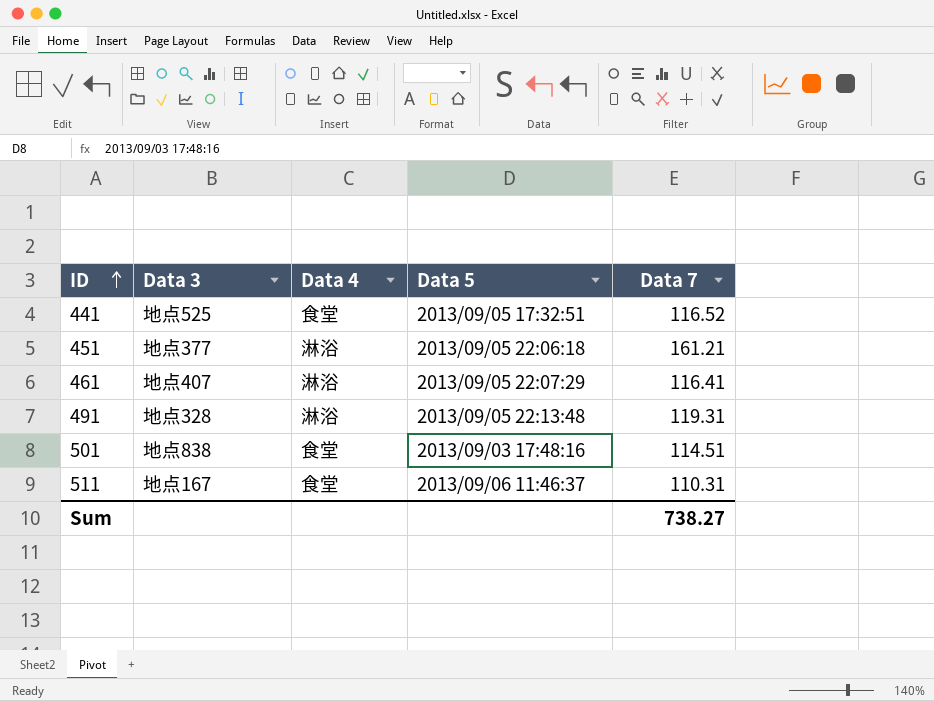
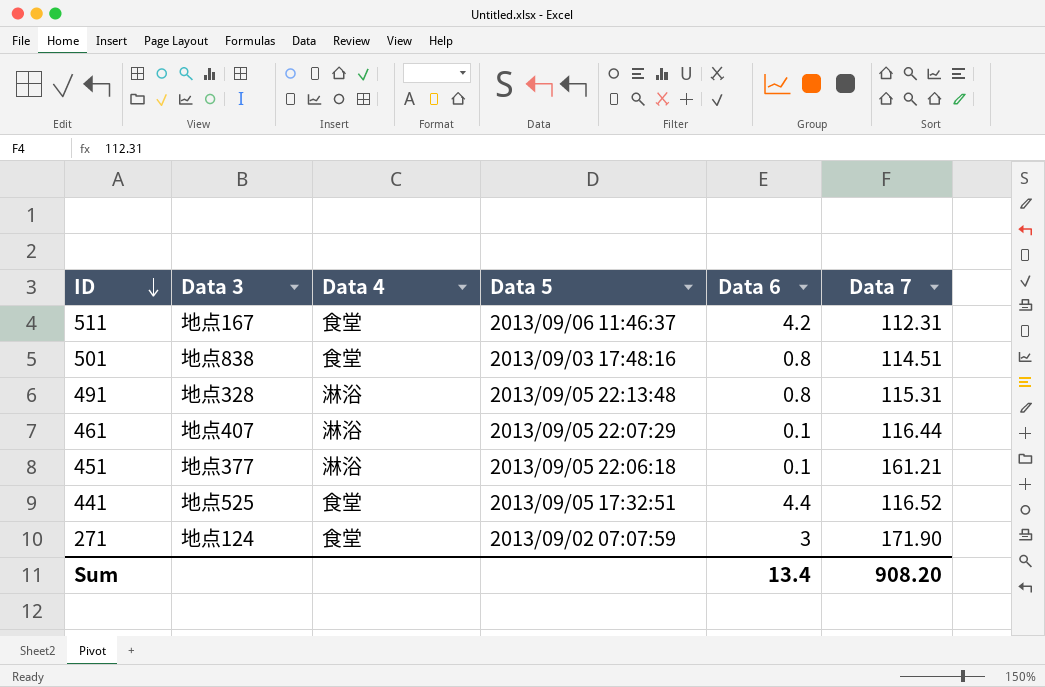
row order: ID ascending -> ID descending
column Data 6 | position: none -> 5
511 | Data 7: 110.31 -> 112.31
491 | Data 7: 119.31 -> 115.31
461 | Data 7: 116.41 -> 116.44
row 271: none -> 地点124 | 食堂 | 2013/09/02 07:07:59 | 3 | 171.90
Sum | Data 7: 738.27 -> 908.20

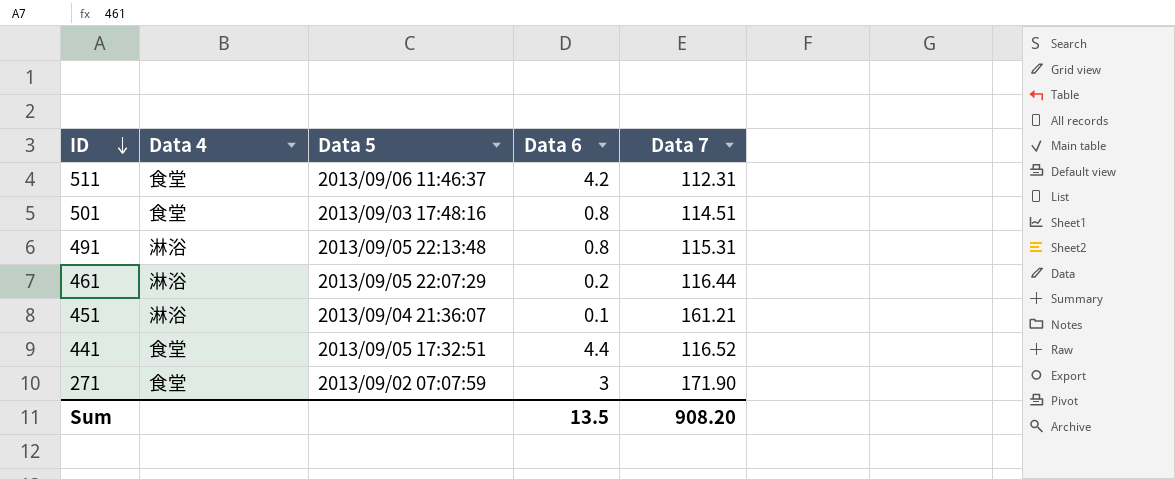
column Data 3 | position: 2 -> none
461 | Data 6: 0.1 -> 0.2
451 | Data 5: 2013/09/05 22:06:18 -> 2013/09/04 21:36:07
Sum | Data 6: 13.4 -> 13.5

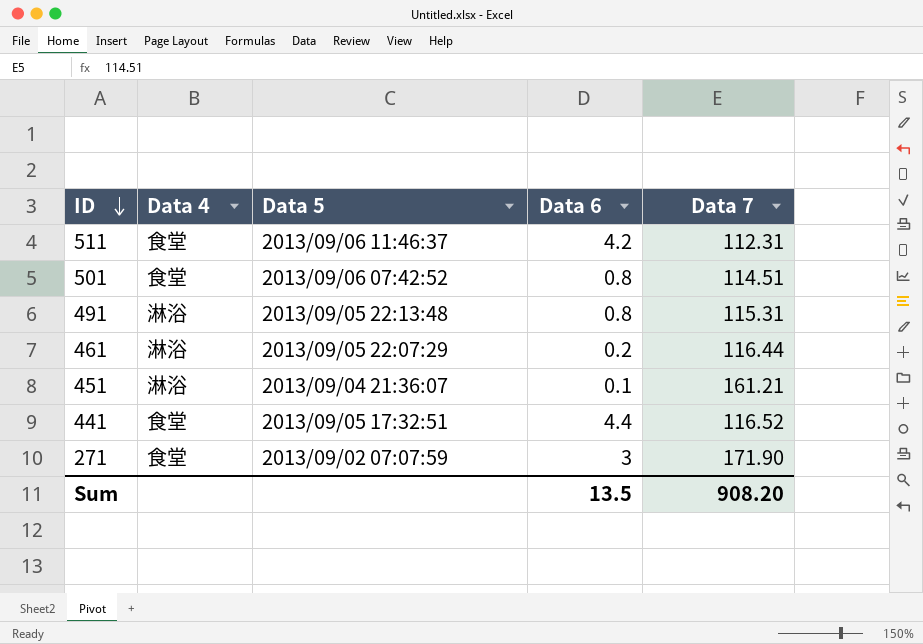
501 | Data 5: 2013/09/03 17:48:16 -> 2013/09/06 07:42:52

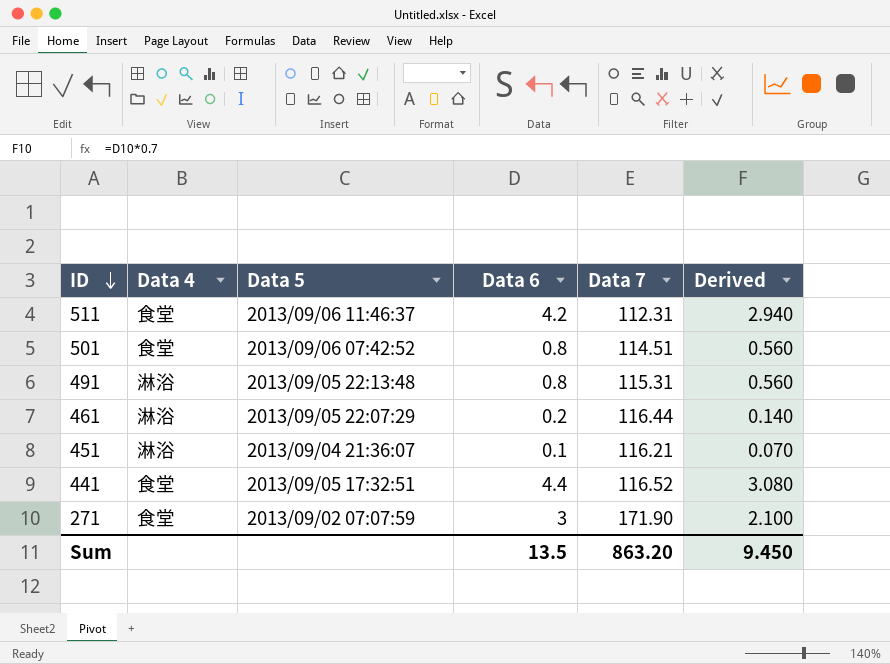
column Derived | formula: none -> [Data 6] * 0.7
451 | Data 7: 161.21 -> 116.21
Sum | Data 7: 908.20 -> 863.20

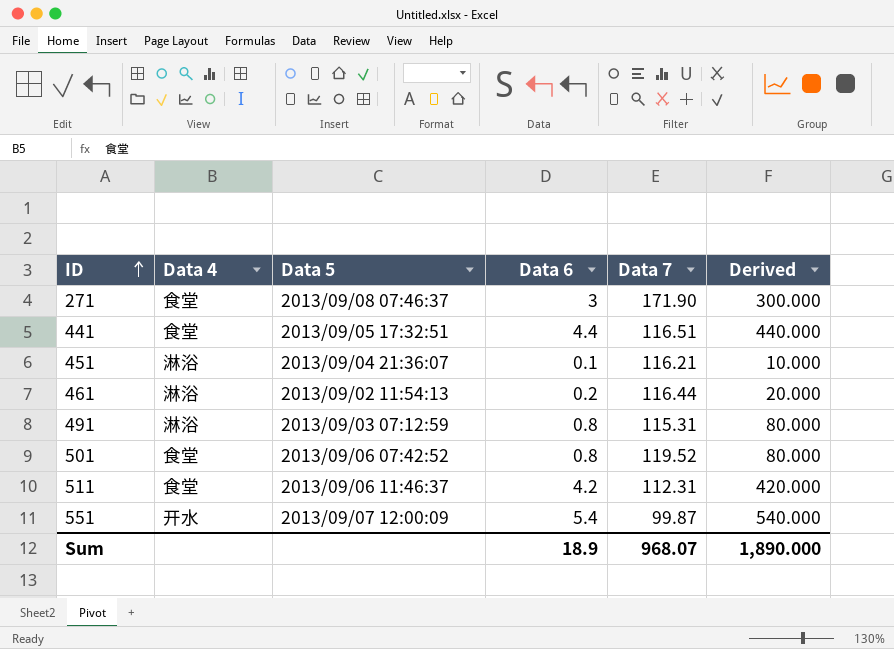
row order: ID descending -> ID ascending
column Derived | formula: [Data 6] * 0.7 -> [Data 6] * 100
271 | Data 5: 2013/09/02 07:07:59 -> 2013/09/08 07:46:37
441 | Data 7: 116.52 -> 116.51
461 | Data 5: 2013/09/05 22:07:29 -> 2013/09/02 11:54:13
491 | Data 5: 2013/09/05 22:13:48 -> 2013/09/03 07:12:59
501 | Data 7: 114.51 -> 119.52
row 551: none -> 开水 | 2013/09/07 12:00:09 | 5.4 | 99.87 | 540.000
Sum | Data 6: 13.5 -> 18.9
Sum | Data 7: 863.20 -> 968.07
Sum | Derived: 9.450 -> 1,890.000

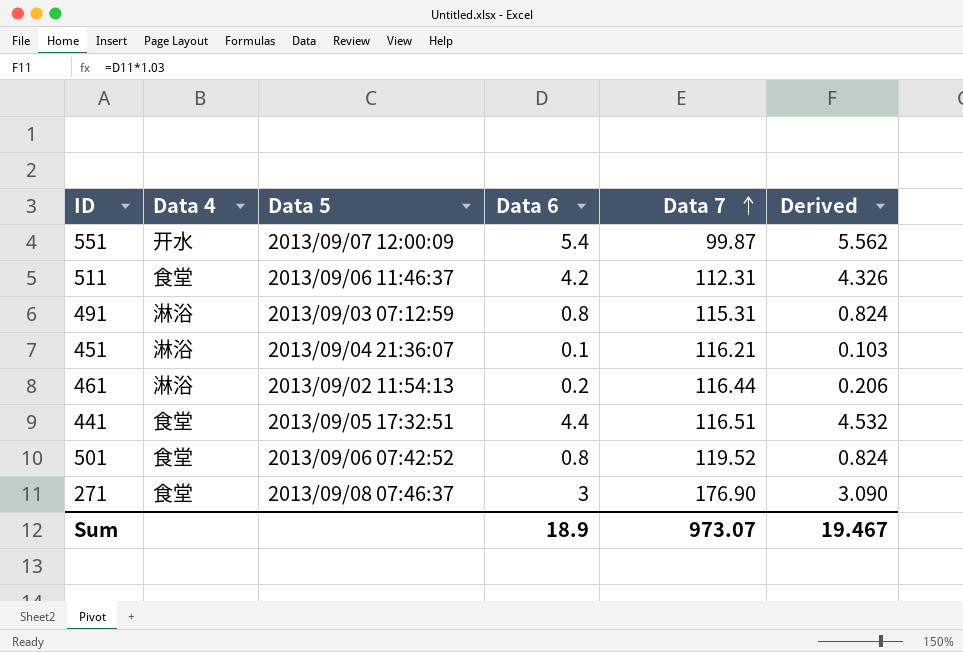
row order: ID ascending -> Data 7 ascending
column Derived | formula: [Data 6] * 100 -> [Data 6] * 1.03
271 | Data 7: 171.90 -> 176.90
Sum | Data 7: 968.07 -> 973.07
Sum | Derived: 1,890.000 -> 19.467

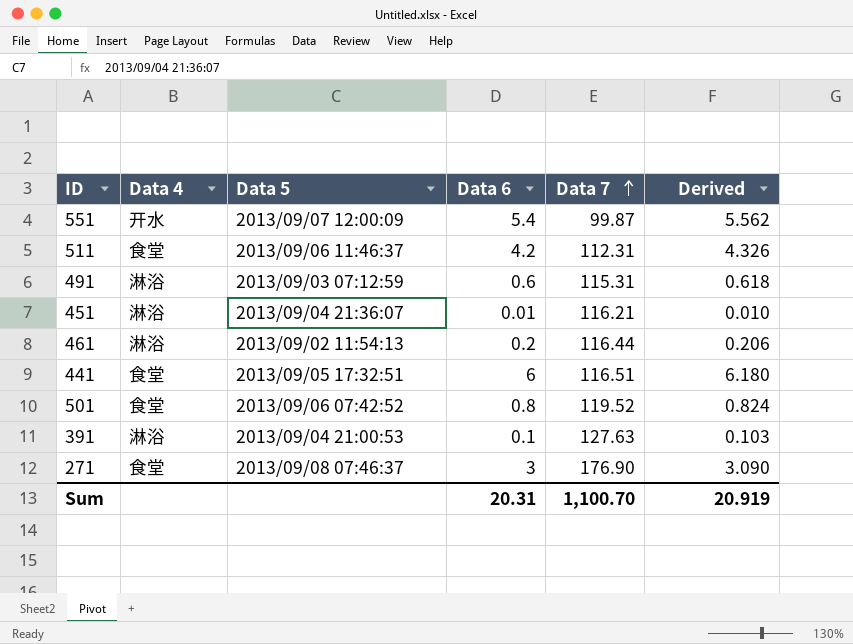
491 | Data 6: 0.8 -> 0.6
491 | Derived: 0.824 -> 0.618
451 | Data 6: 0.1 -> 0.01
451 | Derived: 0.103 -> 0.010
441 | Data 6: 4.4 -> 6
441 | Derived: 4.532 -> 6.180
row 391: none -> 淋浴 | 2013/09/04 21:00:53 | 0.1 | 127.63 | 0.103
Sum | Data 6: 18.9 -> 20.31
Sum | Data 7: 973.07 -> 1,100.70
Sum | Derived: 19.467 -> 20.919

